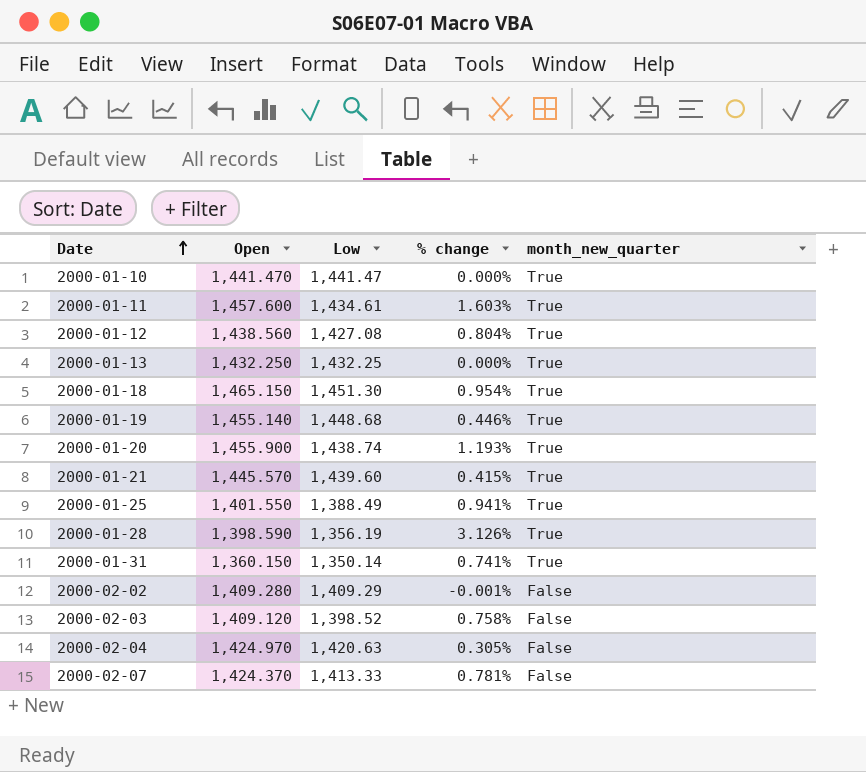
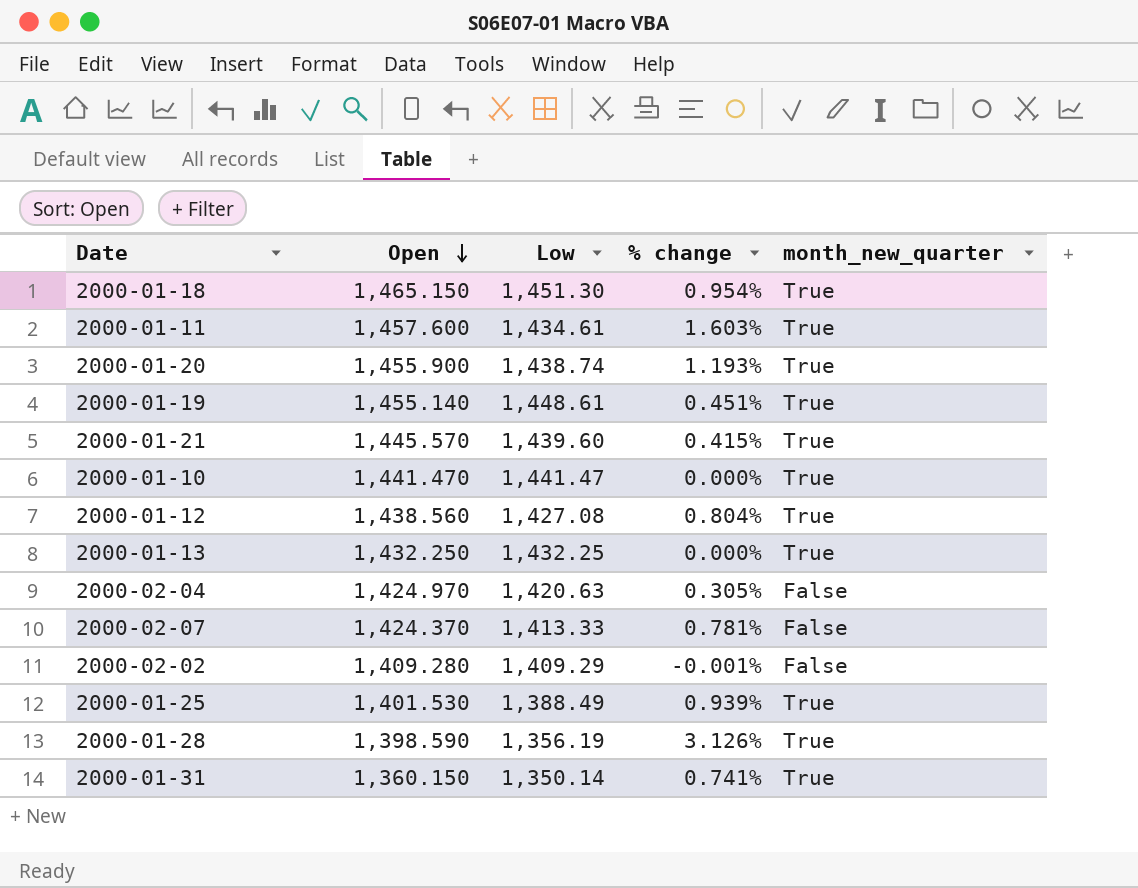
row order: Date ascending -> Open descending
row 2000-02-03: 1,409.120 | 1,398.52 | 0.758% | False -> none
2000-01-19 | Low: 1,448.68 -> 1,448.61
2000-01-19 | % change: 0.446% -> 0.451%
2000-01-25 | Open: 1,401.550 -> 1,401.530
2000-01-25 | % change: 0.941% -> 0.939%

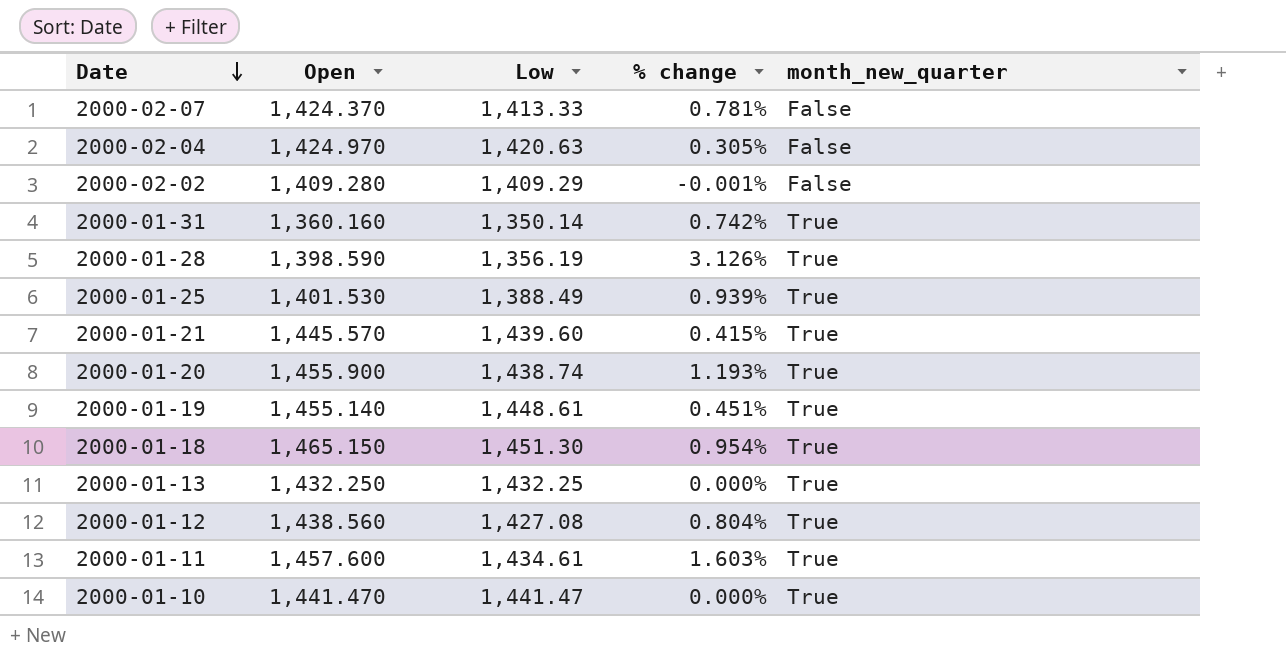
row order: Open descending -> Date descending
2000-01-31 | Open: 1,360.150 -> 1,360.160
2000-01-31 | % change: 0.741% -> 0.742%

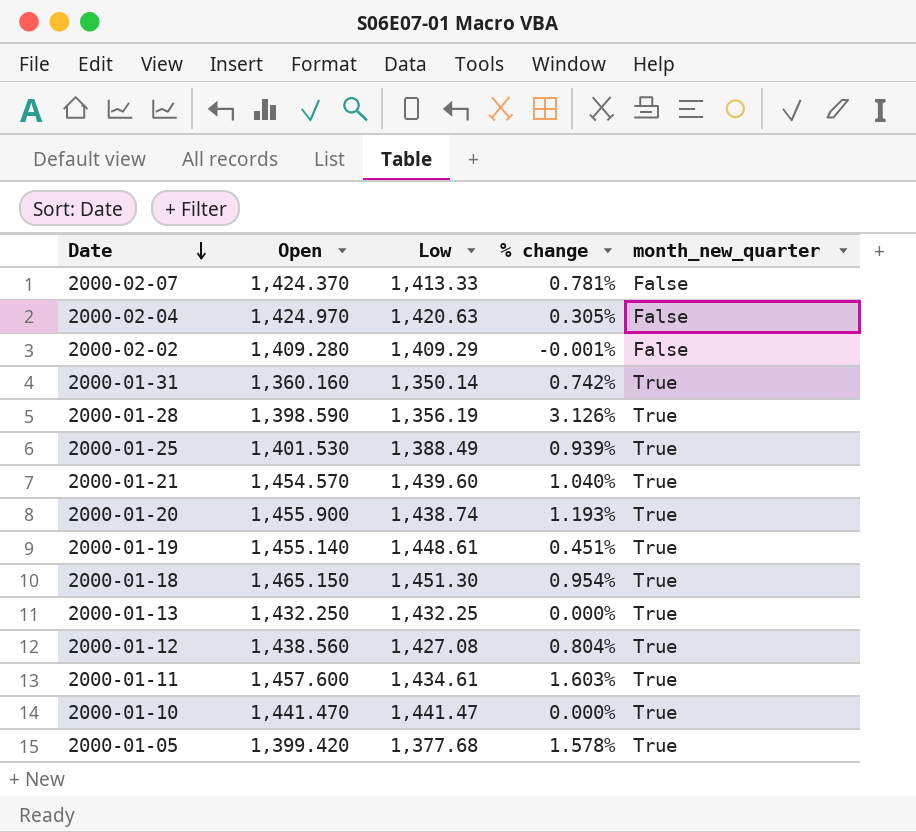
2000-01-21 | Open: 1,445.570 -> 1,454.570
2000-01-21 | % change: 0.415% -> 1.040%
row 2000-01-05: none -> 1,399.420 | 1,377.68 | 1.578% | True

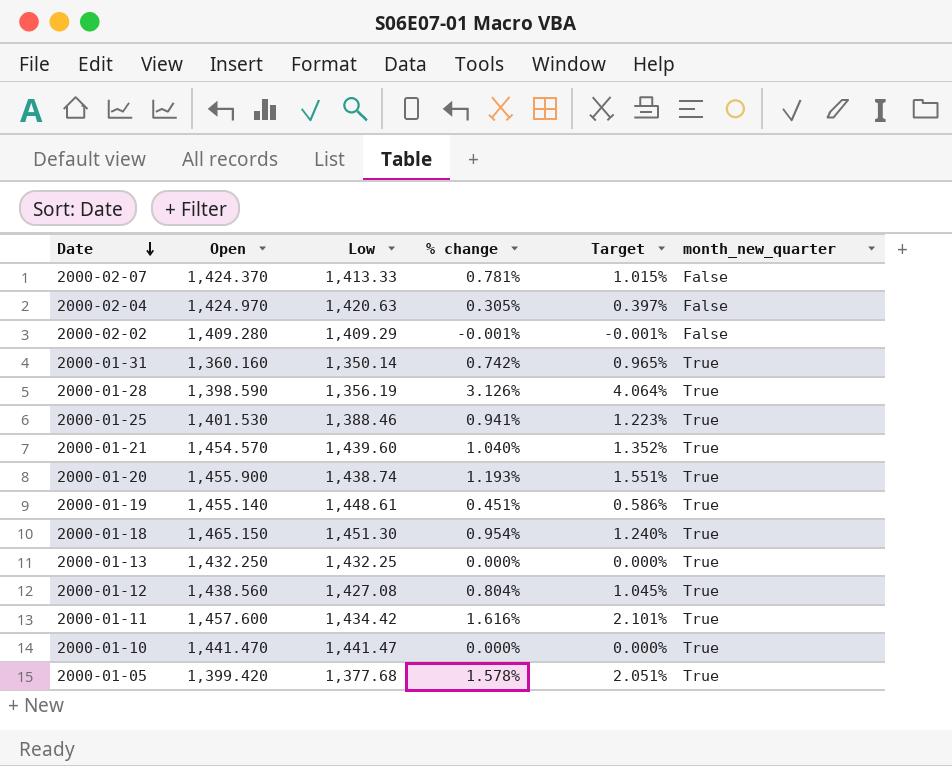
column Target | formula: none -> [% change] * 1.3
2000-01-25 | Low: 1,388.49 -> 1,388.46
2000-01-25 | % change: 0.939% -> 0.941%
2000-01-11 | Low: 1,434.61 -> 1,434.42
2000-01-11 | % change: 1.603% -> 1.616%

